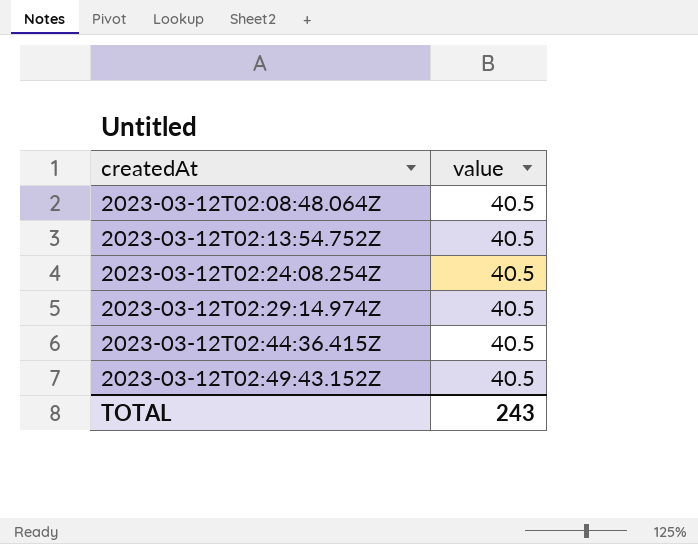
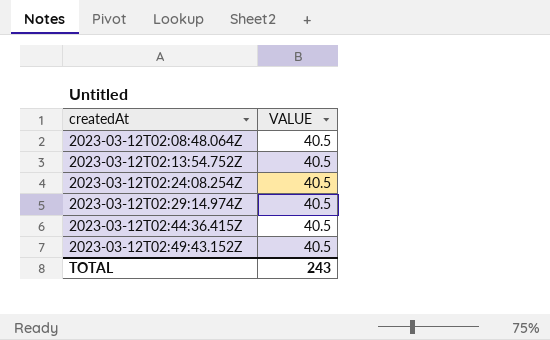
column name: value -> VALUE

